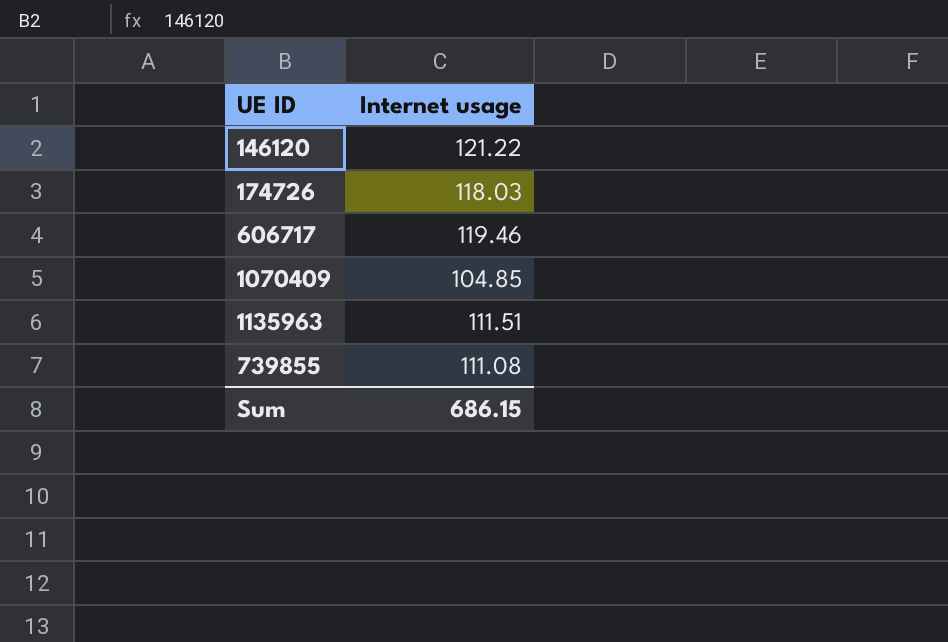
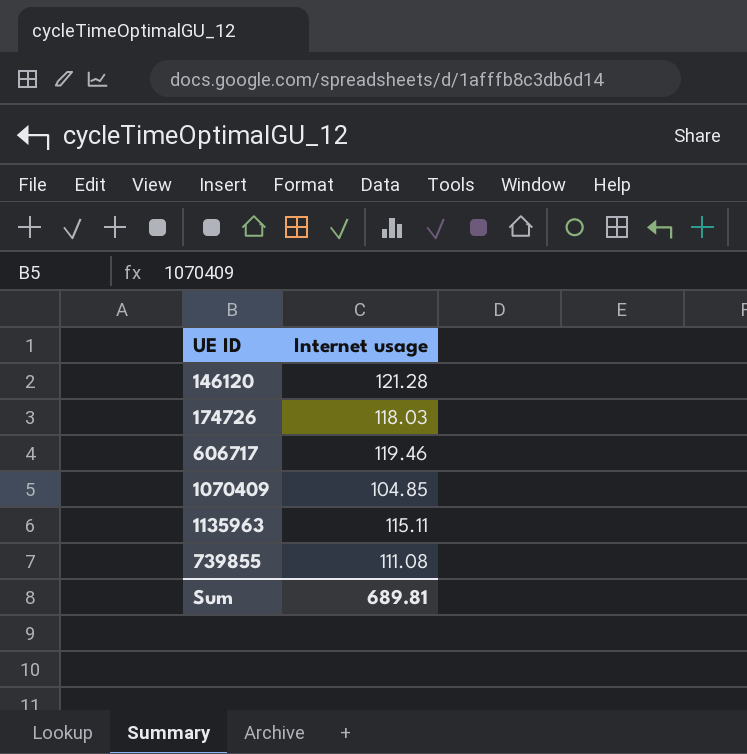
146120 | Internet usage: 121.22 -> 121.28
1135963 | Internet usage: 111.51 -> 115.11
Sum | Internet usage: 686.15 -> 689.81

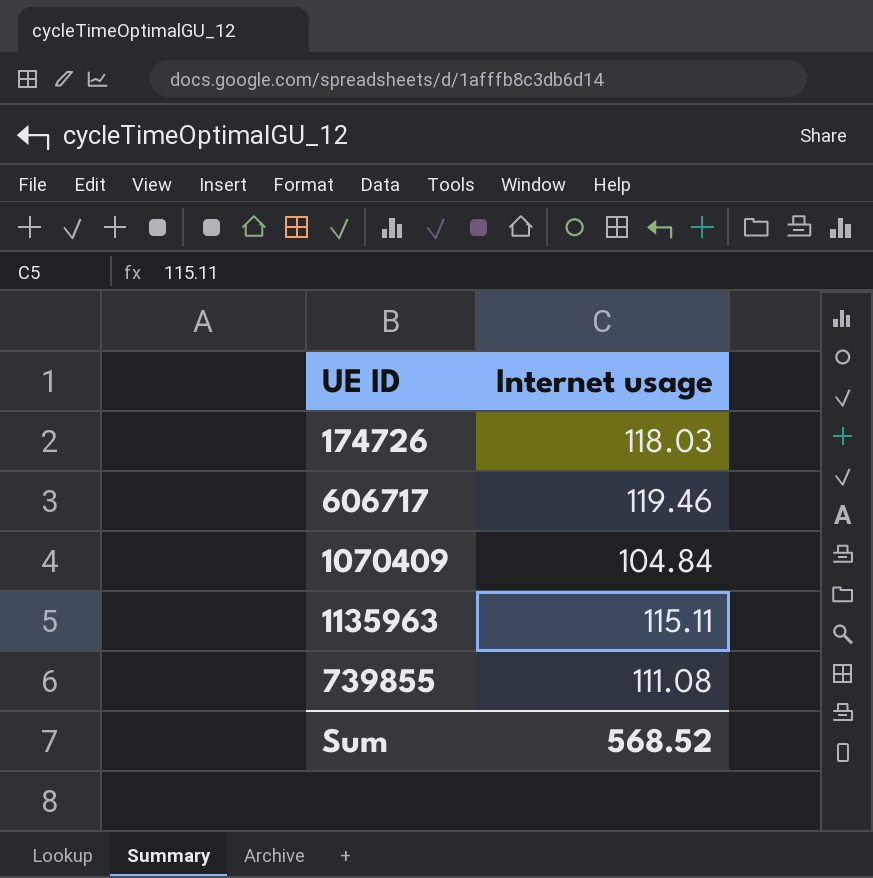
row 146120: 121.28 -> none
1070409 | Internet usage: 104.85 -> 104.84
Sum | Internet usage: 689.81 -> 568.52

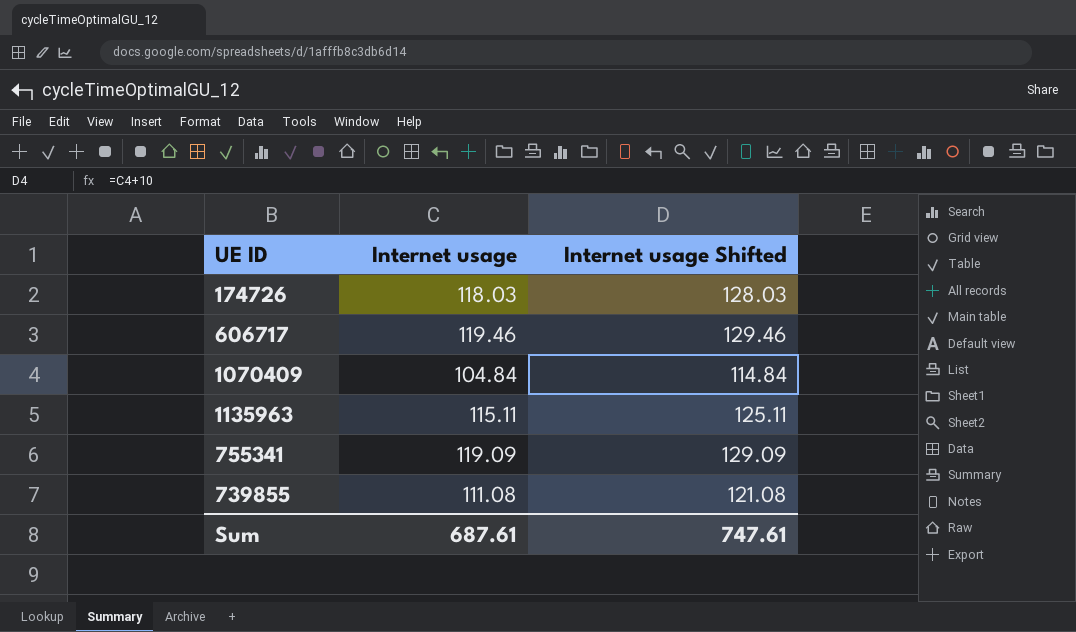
column Internet usage Shifted | formula: none -> [Internet usage] + 10
row 755341: none -> 119.09 | 129.09
Sum | Internet usage: 568.52 -> 687.61

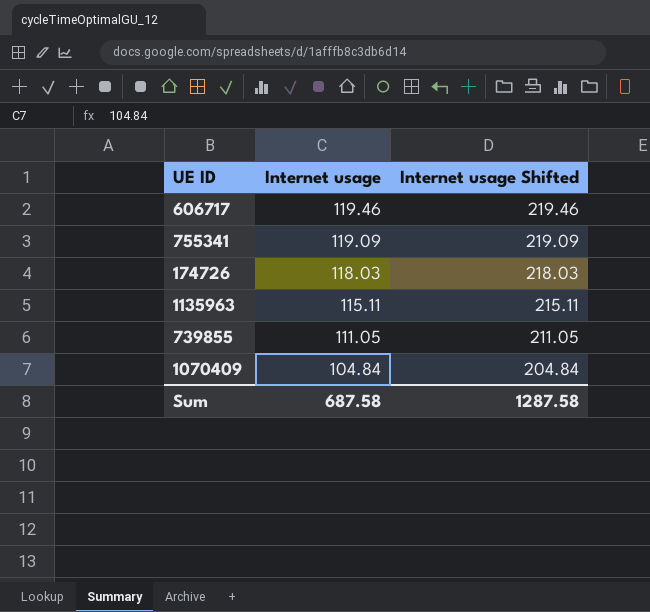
row order: none -> Internet usage descending
column Internet usage Shifted | formula: [Internet usage] + 10 -> [Internet usage] + 100
739855 | Internet usage: 111.08 -> 111.05
Sum | Internet usage: 687.61 -> 687.58
Sum | Internet usage Shifted: 747.61 -> 1287.58

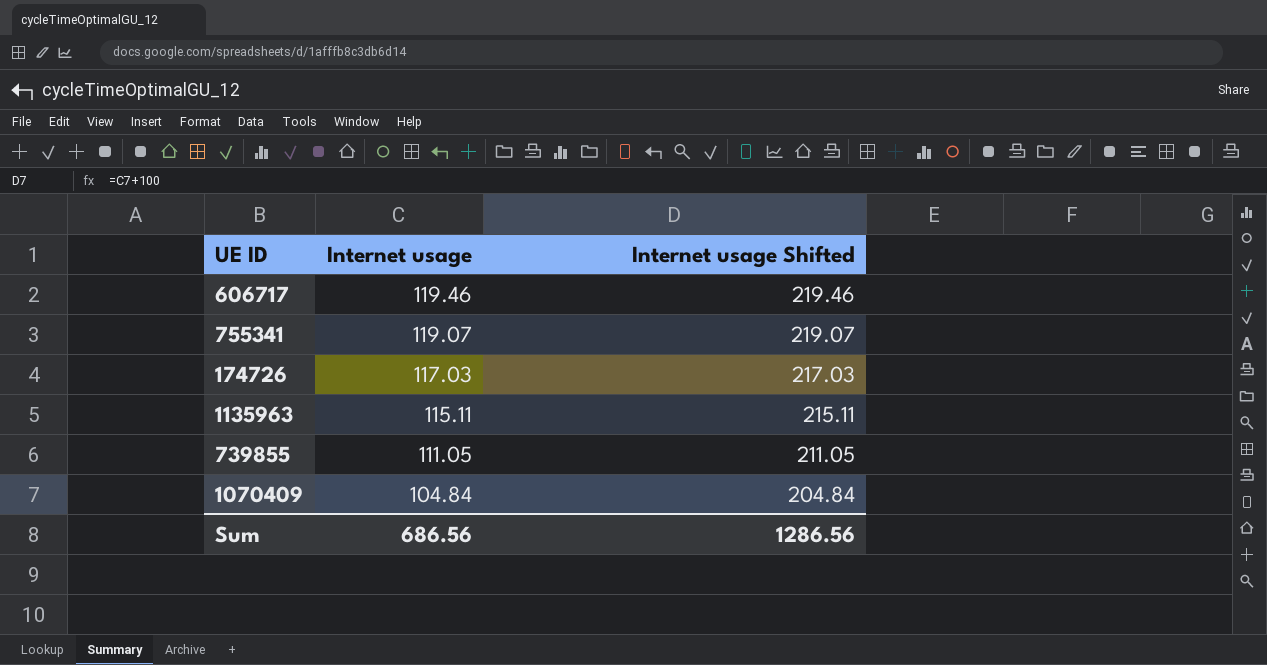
755341 | Internet usage: 119.09 -> 119.07
755341 | Internet usage Shifted: 219.09 -> 219.07
174726 | Internet usage: 118.03 -> 117.03
174726 | Internet usage Shifted: 218.03 -> 217.03
Sum | Internet usage: 687.58 -> 686.56
Sum | Internet usage Shifted: 1287.58 -> 1286.56

